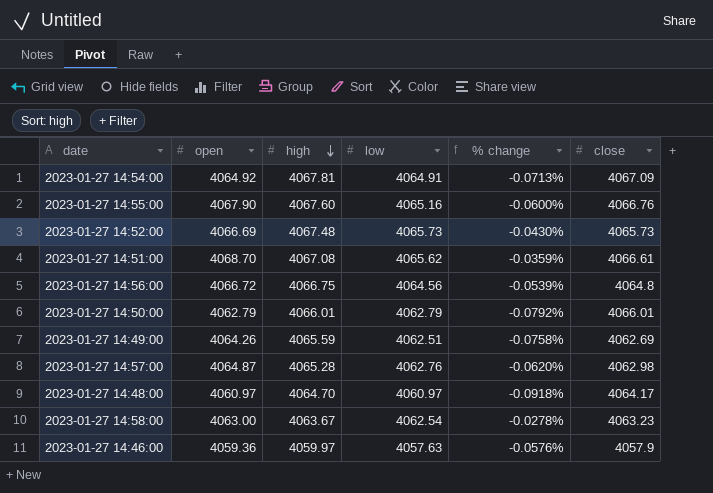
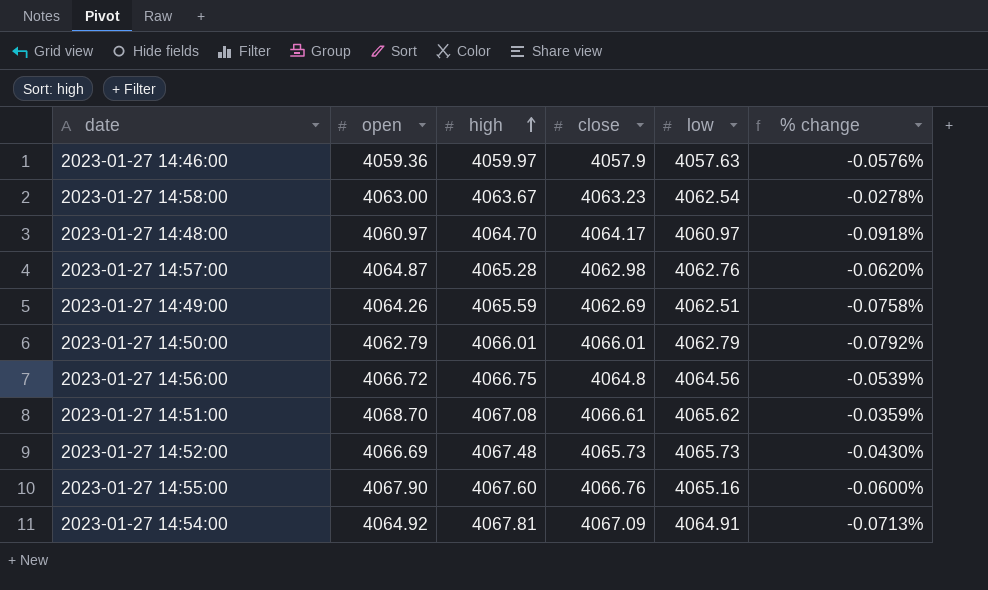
row order: high descending -> high ascending
column close | position: 6 -> 4

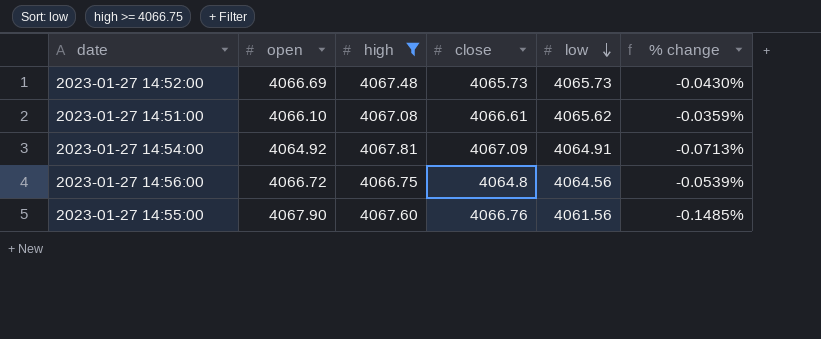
filter: none -> high >= 4066.75
row order: high ascending -> low descending
2023-01-27 14:51:00 | open: 4068.70 -> 4066.10
2023-01-27 14:55:00 | low: 4065.16 -> 4061.56
2023-01-27 14:55:00 | % change: -0.0600% -> -0.1485%

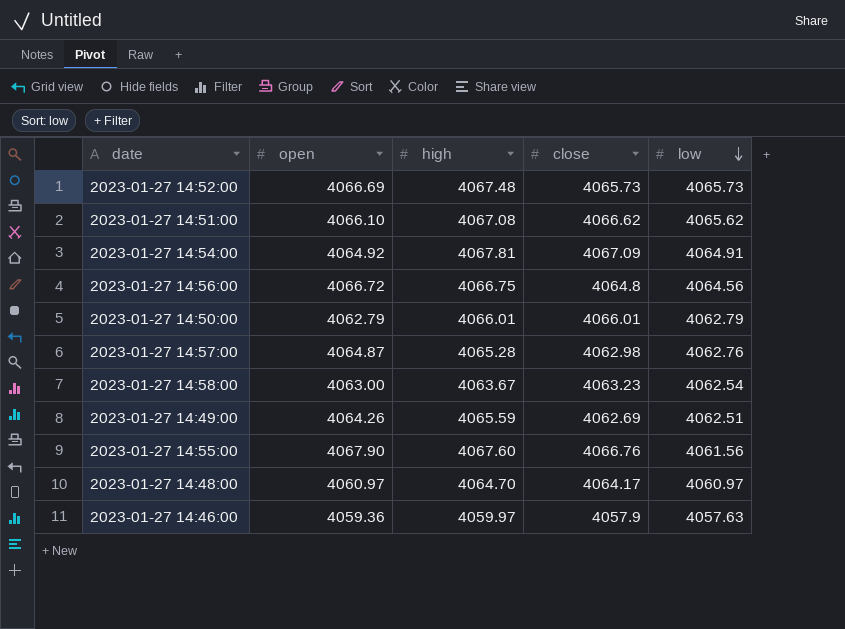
filter: high >= 4066.75 -> none
column % change | formula: ([low] - [high]) / [high] -> none
2023-01-27 14:51:00 | close: 4066.61 -> 4066.62

